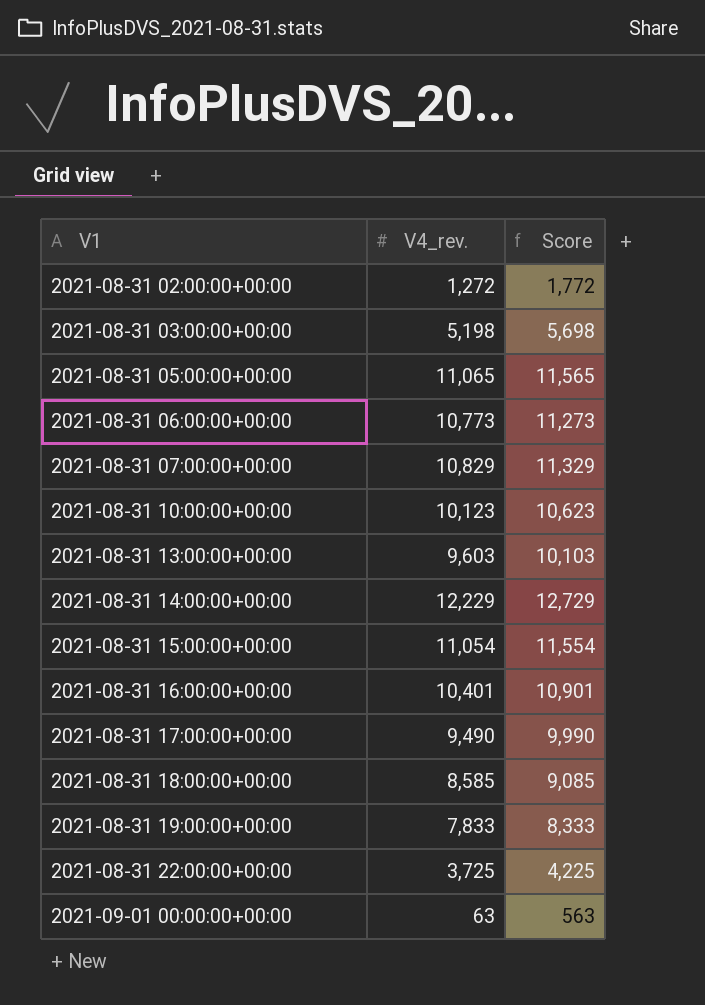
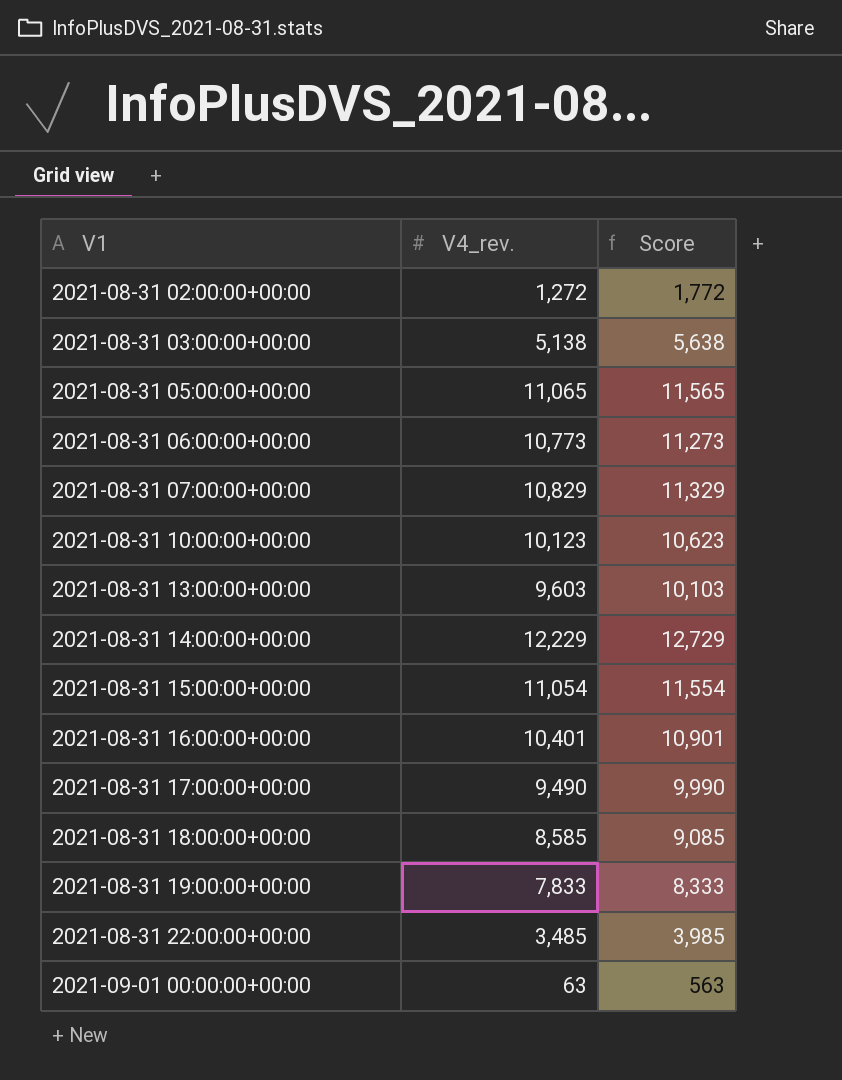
2021-08-31 03:00:00+00:00 | V4_rev.: 5,198 -> 5,138
2021-08-31 03:00:00+00:00 | Score: 5,698 -> 5,638
2021-08-31 22:00:00+00:00 | V4_rev.: 3,725 -> 3,485
2021-08-31 22:00:00+00:00 | Score: 4,225 -> 3,985

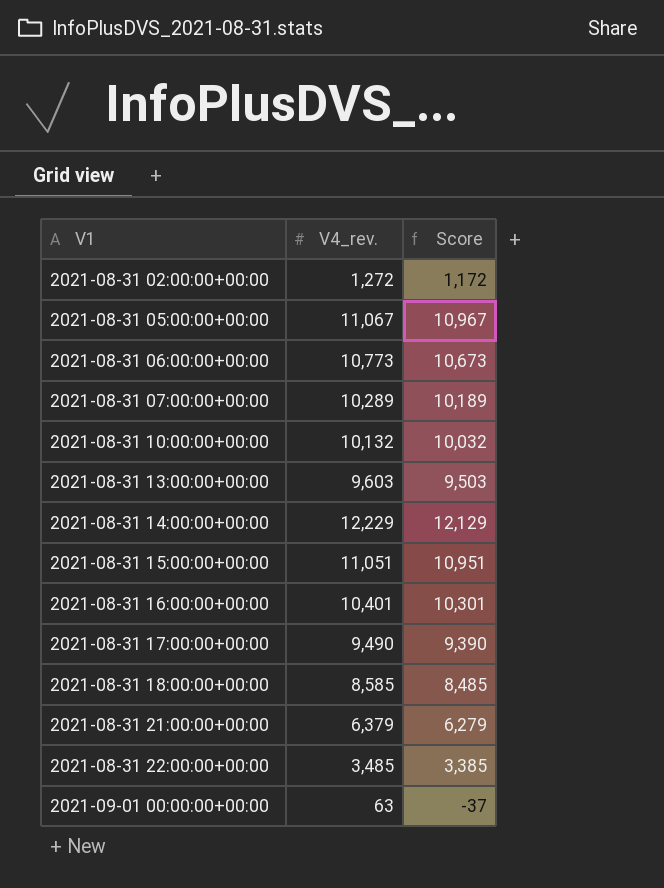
column Score | formula: [V4_rev.] + 500 -> [V4_rev.] - 100
row 2021-08-31 03:00:00+00:00: 5,138 | 5,638 -> none
row 2021-08-31 19:00:00+00:00: 7,833 | 8,333 -> none
2021-08-31 05:00:00+00:00 | V4_rev.: 11,065 -> 11,067
2021-08-31 07:00:00+00:00 | V4_rev.: 10,829 -> 10,289
2021-08-31 10:00:00+00:00 | V4_rev.: 10,123 -> 10,132
2021-08-31 15:00:00+00:00 | V4_rev.: 11,054 -> 11,051
row 2021-08-31 21:00:00+00:00: none -> 6,379 | 6,279

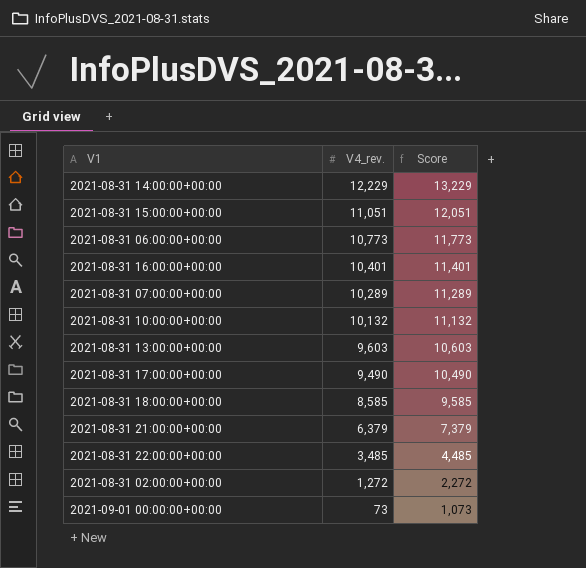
row order: V1 ascending -> V4_rev. descending
column Score | formula: [V4_rev.] - 100 -> [V4_rev.] + 1000
row 2021-08-31 05:00:00+00:00: 11,067 | 10,967 -> none
2021-09-01 00:00:00+00:00 | V4_rev.: 63 -> 73

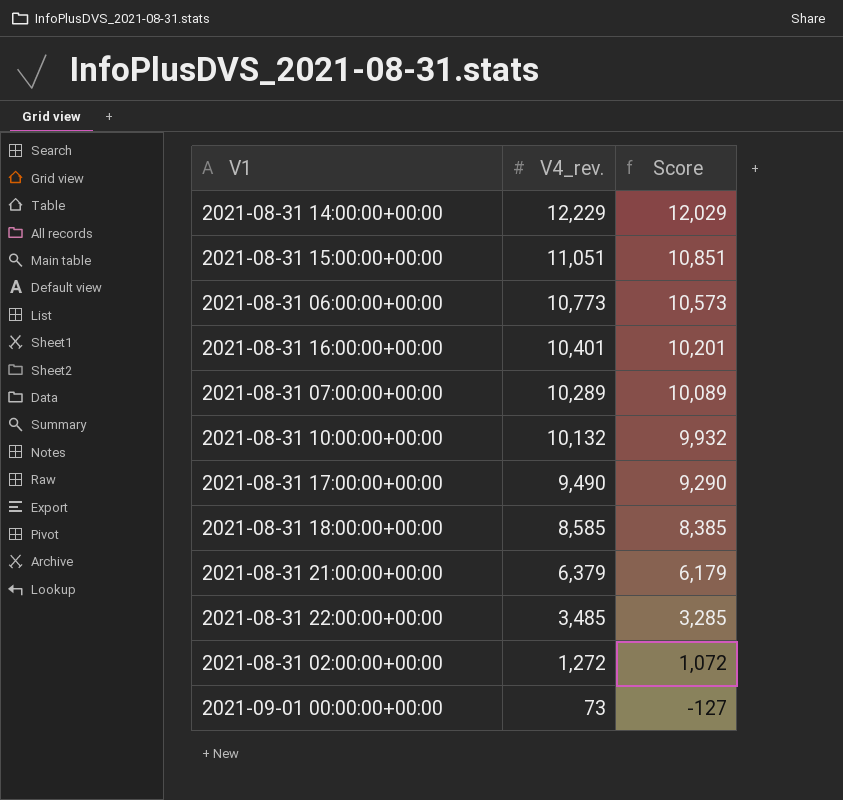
column Score | formula: [V4_rev.] + 1000 -> [V4_rev.] - 200
row 2021-08-31 13:00:00+00:00: 9,603 | 10,603 -> none

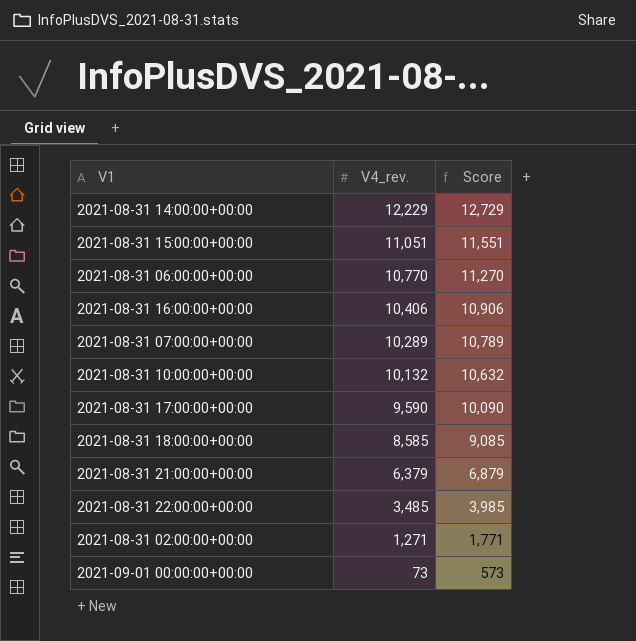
column Score | formula: [V4_rev.] - 200 -> [V4_rev.] + 500
2021-08-31 06:00:00+00:00 | V4_rev.: 10,773 -> 10,770
2021-08-31 16:00:00+00:00 | V4_rev.: 10,401 -> 10,406
2021-08-31 17:00:00+00:00 | V4_rev.: 9,490 -> 9,590
2021-08-31 02:00:00+00:00 | V4_rev.: 1,272 -> 1,271

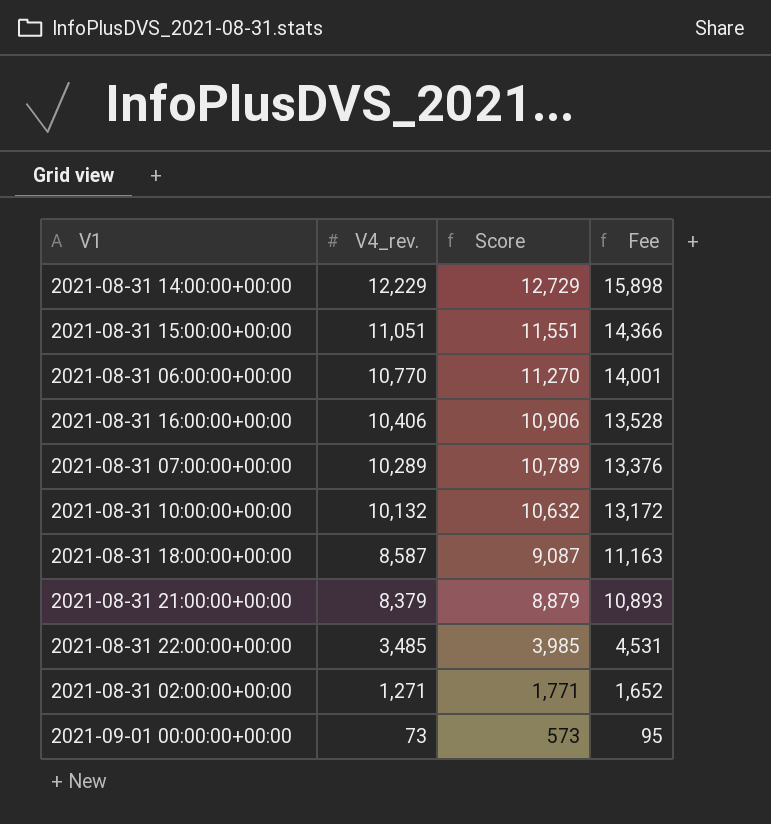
column Fee | formula: none -> [V4_rev.] * 1.3
row 2021-08-31 17:00:00+00:00: 9,590 | 10,090 -> none
2021-08-31 18:00:00+00:00 | V4_rev.: 8,585 -> 8,587
2021-08-31 18:00:00+00:00 | Score: 9,085 -> 9,087
2021-08-31 21:00:00+00:00 | V4_rev.: 6,379 -> 8,379
2021-08-31 21:00:00+00:00 | Score: 6,879 -> 8,879

